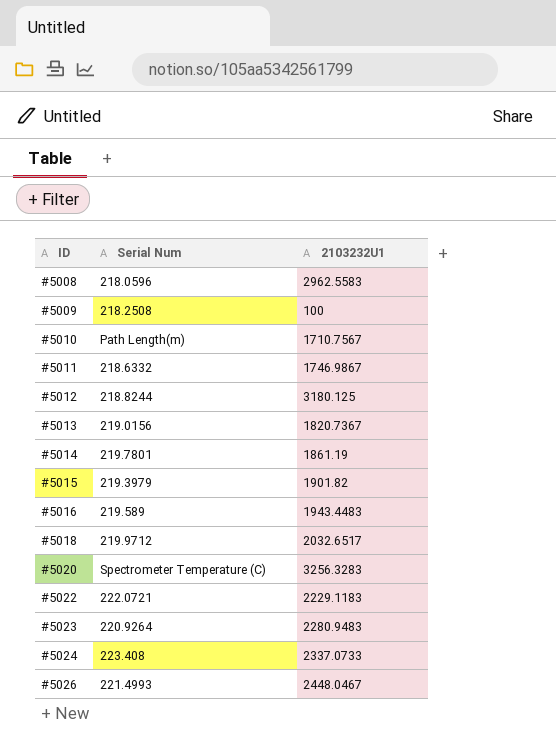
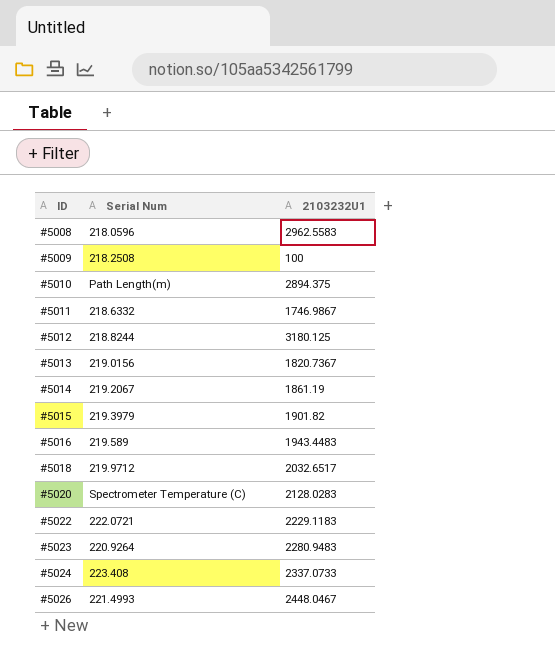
#5010 | 2103232U1: 1710.7567 -> 2894.375
#5014 | Serial Num: 219.7801 -> 219.2067
#5020 | 2103232U1: 3256.3283 -> 2128.0283

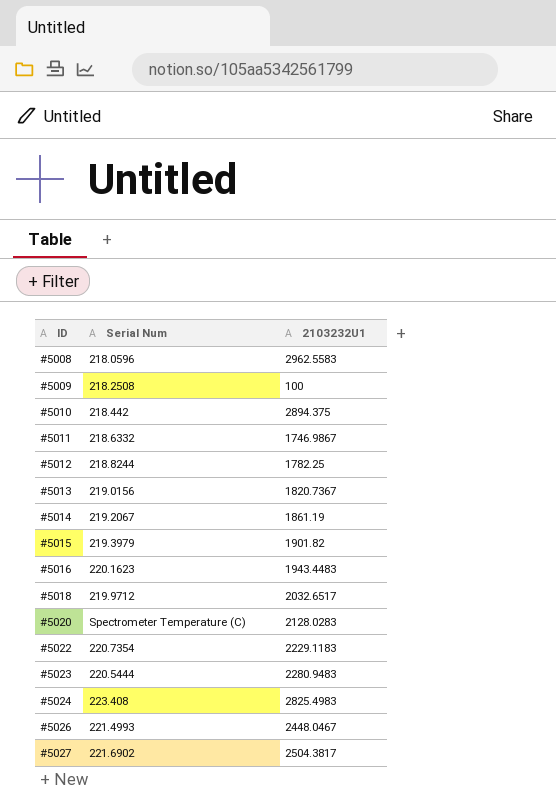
#5010 | Serial Num: Path Length(m) -> 218.442
#5012 | 2103232U1: 3180.125 -> 1782.25
#5016 | Serial Num: 219.589 -> 220.1623
#5022 | Serial Num: 222.0721 -> 220.7354
#5023 | Serial Num: 220.9264 -> 220.5444
#5024 | 2103232U1: 2337.0733 -> 2825.4983
row #5027: none -> 221.6902 | 2504.3817

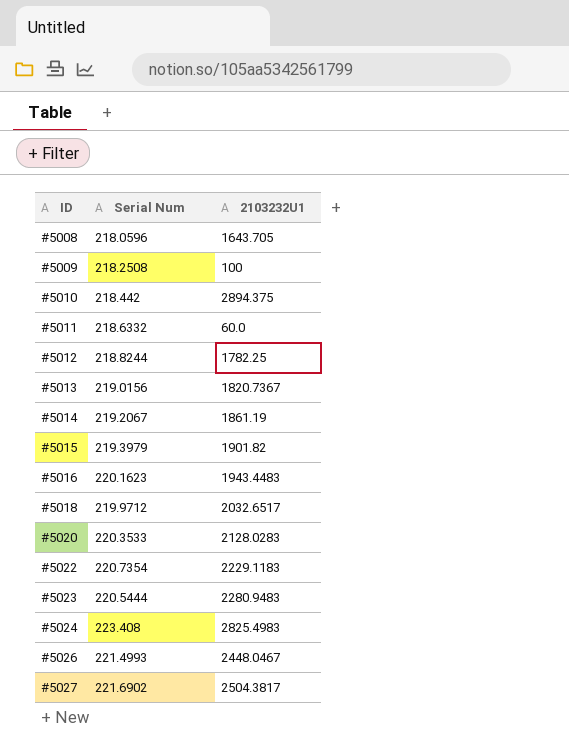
#5008 | 2103232U1: 2962.5583 -> 1643.705
#5011 | 2103232U1: 1746.9867 -> 60.0
#5020 | Serial Num: Spectrometer Temperature (C) -> 220.3533

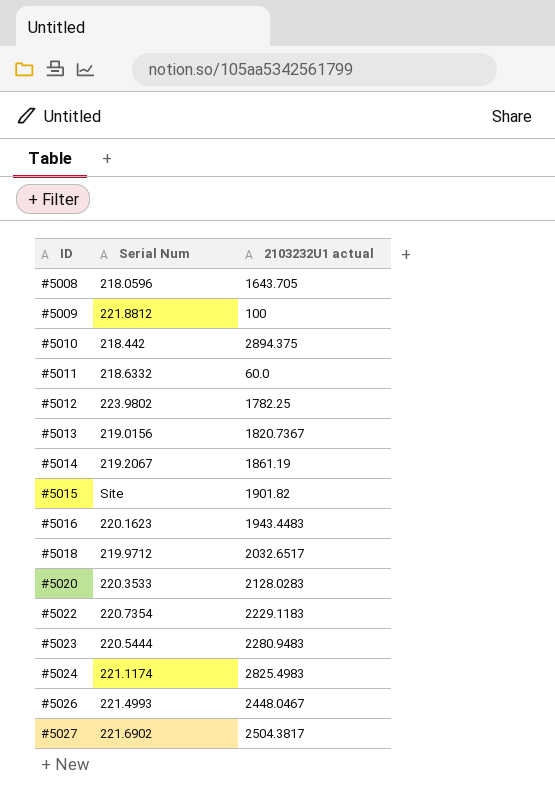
column name: 2103232U1 -> 2103232U1 actual
#5009 | Serial Num: 218.2508 -> 221.8812
#5012 | Serial Num: 218.8244 -> 223.9802
#5015 | Serial Num: 219.3979 -> Site
#5024 | Serial Num: 223.408 -> 221.1174

